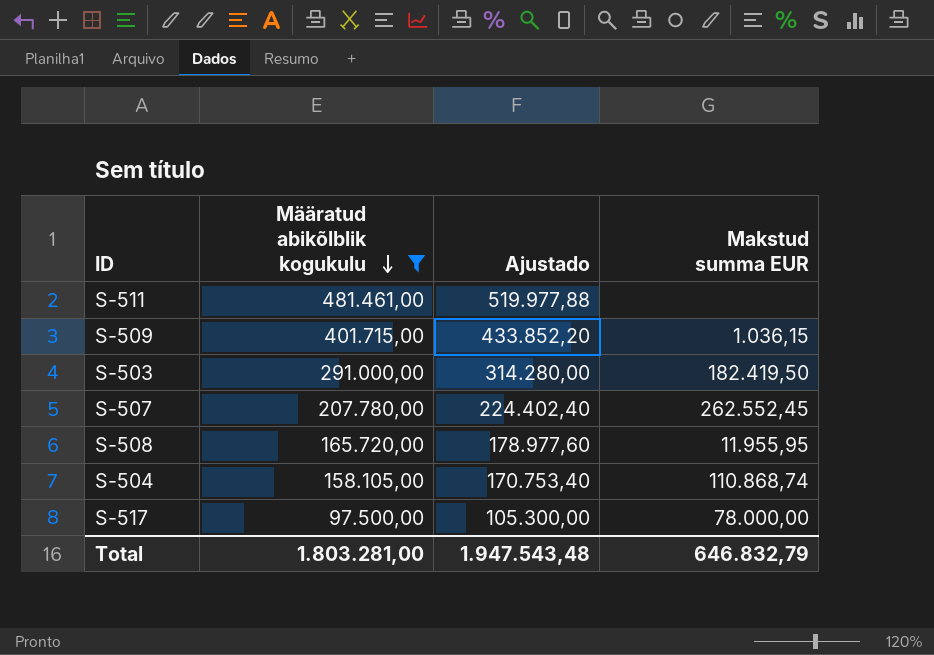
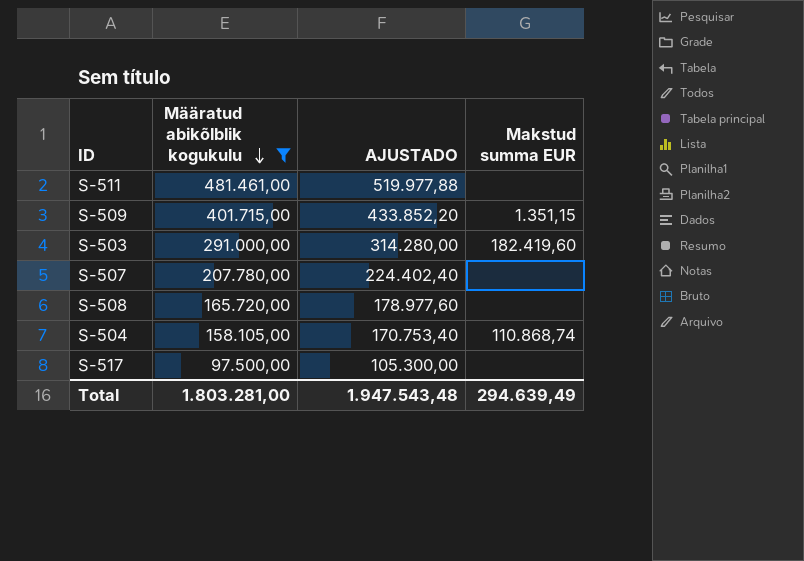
column name: Ajustado -> AJUSTADO
S-509 | Makstud summa EUR: 1.036,15 -> 1.351,15
S-503 | Makstud summa EUR: 182.419,50 -> 182.419,60
S-507 | Makstud summa EUR: 262.552,45 -> none
S-508 | Makstud summa EUR: 11.955,95 -> none
S-517 | Makstud summa EUR: 78.000,00 -> none
Total | Makstud summa EUR: 646.832,79 -> 294.639,49

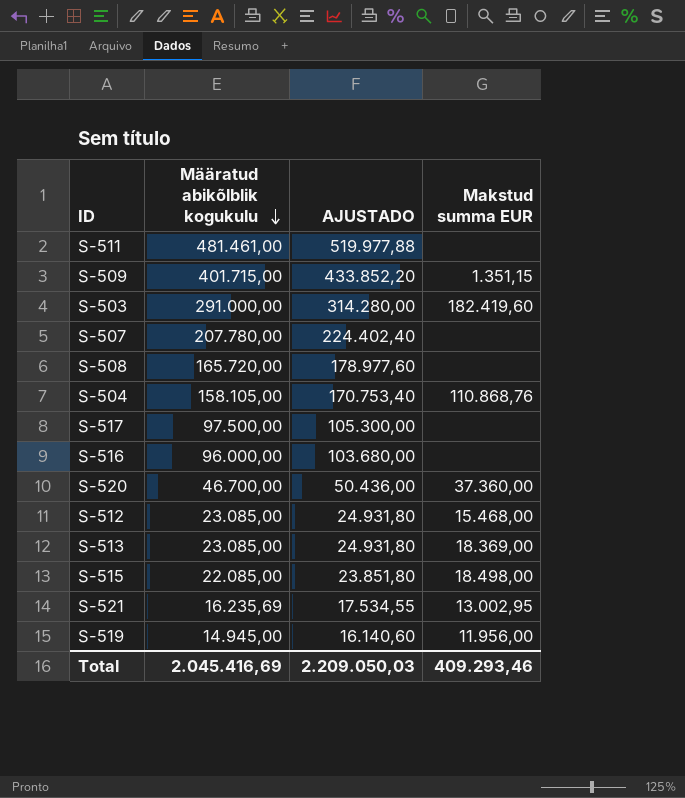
filter: Määratud abikõlblik kogukulu >= 97.500,00 -> none
S-504 | Makstud summa EUR: 110.868,74 -> 110.868,76
Total | Määratud abikõlblik kogukulu: 1.803.281,00 -> 2.045.416,69
Total | AJUSTADO: 1.947.543,48 -> 2.209.050,03
Total | Makstud summa EUR: 294.639,49 -> 409.293,46

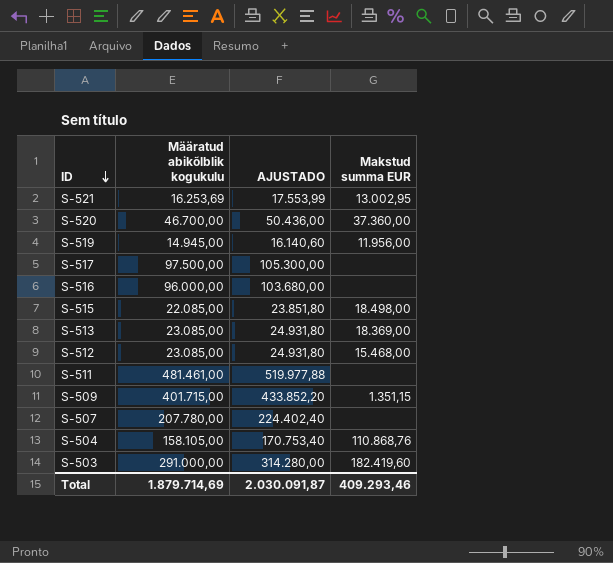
row order: Määratud abikõlblik kogukulu descending -> ID descending
row S-508: 165.720,00 | 178.977,60 | none -> none
S-521 | Määratud abikõlblik kogukulu: 16.235,69 -> 16.253,69
S-521 | AJUSTADO: 17.534,55 -> 17.553,99
Total | Määratud abikõlblik kogukulu: 2.045.416,69 -> 1.879.714,69
Total | AJUSTADO: 2.209.050,03 -> 2.030.091,87

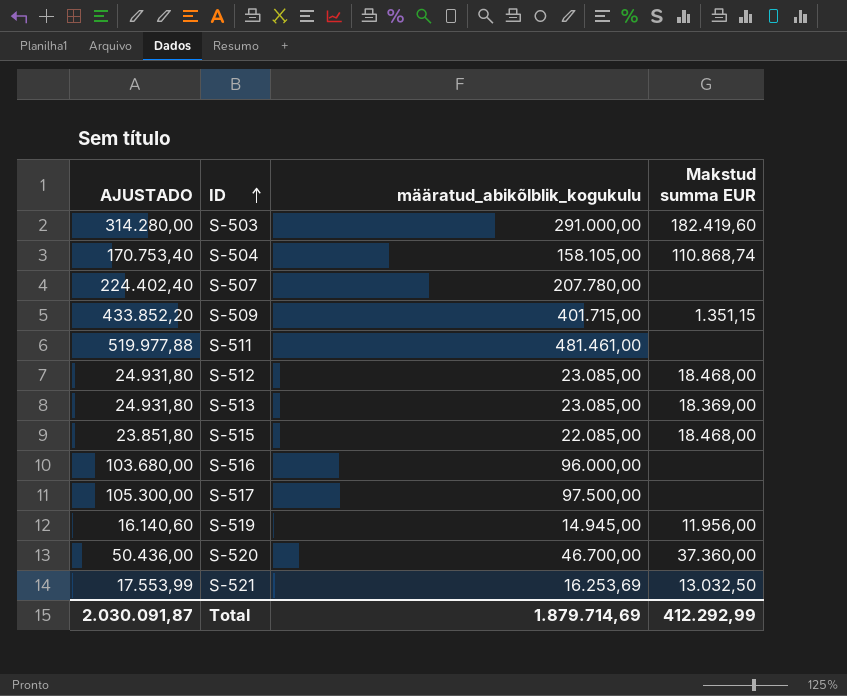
row order: ID descending -> ID ascending
column AJUSTADO | position: 3 -> 1
column name: Määratud abikõlblik kogukulu -> määratud_abikõlblik_kogukulu
S-504 | Makstud summa EUR: 110.868,76 -> 110.868,74
S-512 | Makstud summa EUR: 15.468,00 -> 18.468,00
S-515 | Makstud summa EUR: 18.498,00 -> 18.468,00
S-521 | Makstud summa EUR: 13.002,95 -> 13.032,50
Total | Makstud summa EUR: 409.293,46 -> 412.292,99

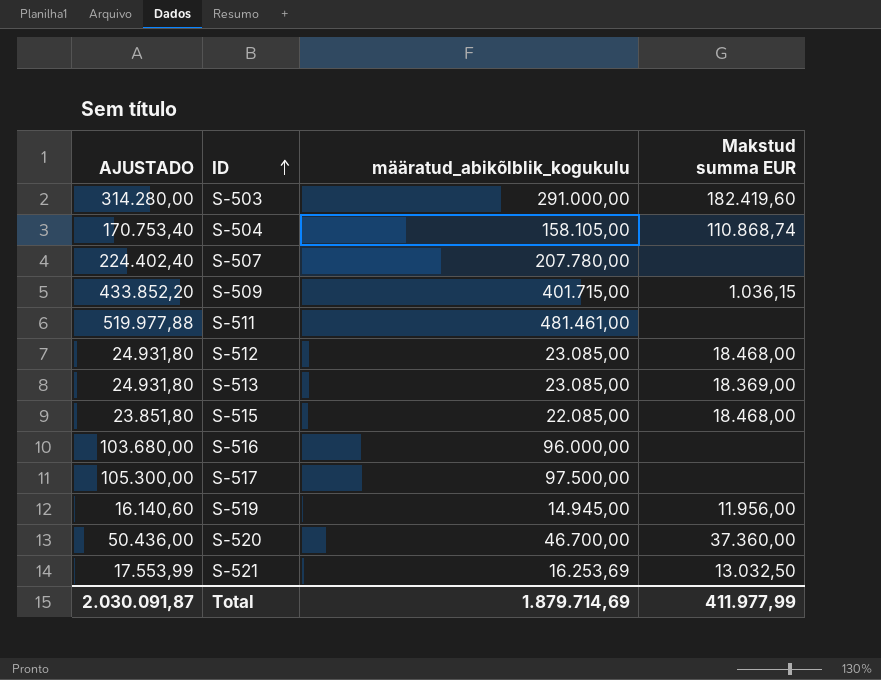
S-509 | Makstud summa EUR: 1.351,15 -> 1.036,15
Total | Makstud summa EUR: 412.292,99 -> 411.977,99

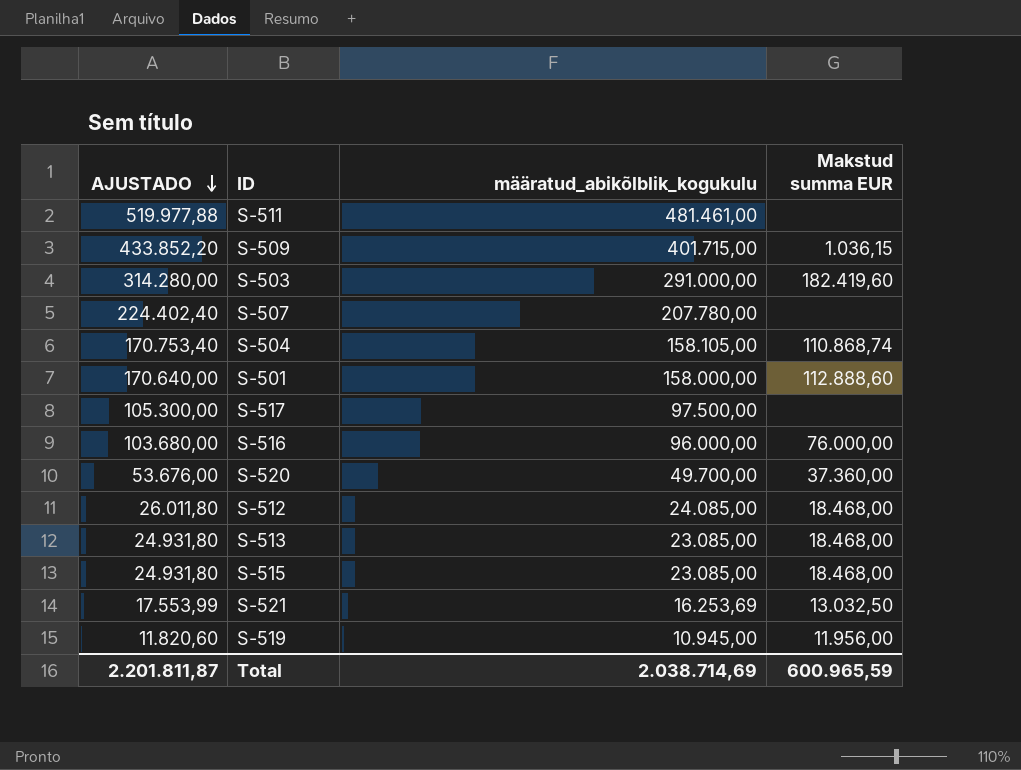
row order: ID ascending -> AJUSTADO descending
row S-501: none -> 170.640,00 | 158.000,00 | 112.888,60
S-516 | Makstud summa EUR: none -> 76.000,00
S-520 | AJUSTADO: 50.436,00 -> 53.676,00
S-520 | määratud_abikõlblik_kogukulu: 46.700,00 -> 49.700,00
S-512 | AJUSTADO: 24.931,80 -> 26.011,80
S-512 | määratud_abikõlblik_kogukulu: 23.085,00 -> 24.085,00
S-513 | Makstud summa EUR: 18.369,00 -> 18.468,00
S-515 | AJUSTADO: 23.851,80 -> 24.931,80
S-515 | määratud_abikõlblik_kogukulu: 22.085,00 -> 23.085,00
S-519 | AJUSTADO: 16.140,60 -> 11.820,60
S-519 | määratud_abikõlblik_kogukulu: 14.945,00 -> 10.945,00
Total | AJUSTADO: 2.030.091,87 -> 2.201.811,87
Total | määratud_abikõlblik_kogukulu: 1.879.714,69 -> 2.038.714,69
Total | Makstud summa EUR: 411.977,99 -> 600.965,59

